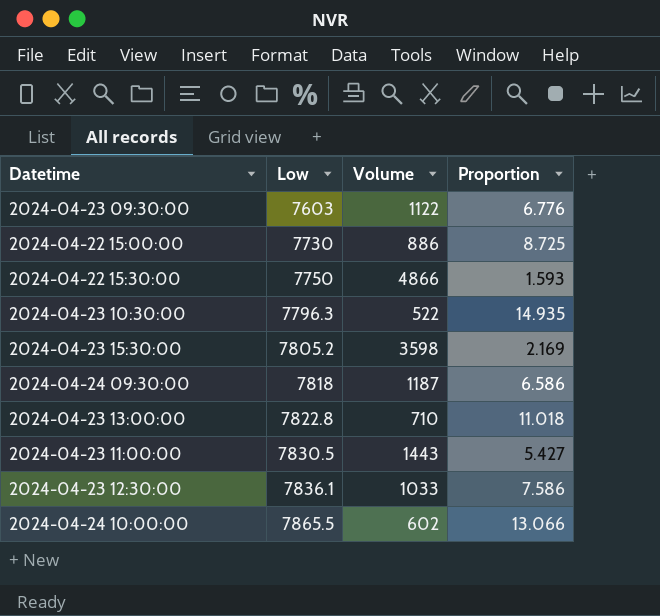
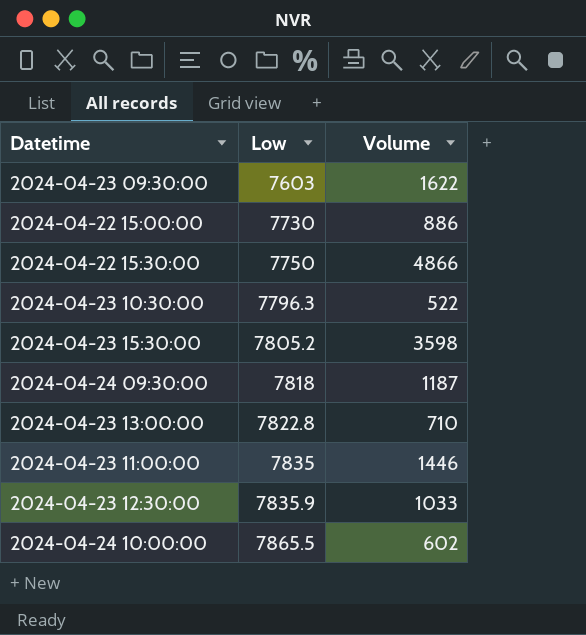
column Proportion | formula: [Low] / [Volume] -> none
2024-04-23 09:30:00 | Volume: 1122 -> 1622
2024-04-23 11:00:00 | Low: 7830.5 -> 7835
2024-04-23 11:00:00 | Volume: 1443 -> 1446
2024-04-23 12:30:00 | Low: 7836.1 -> 7835.9

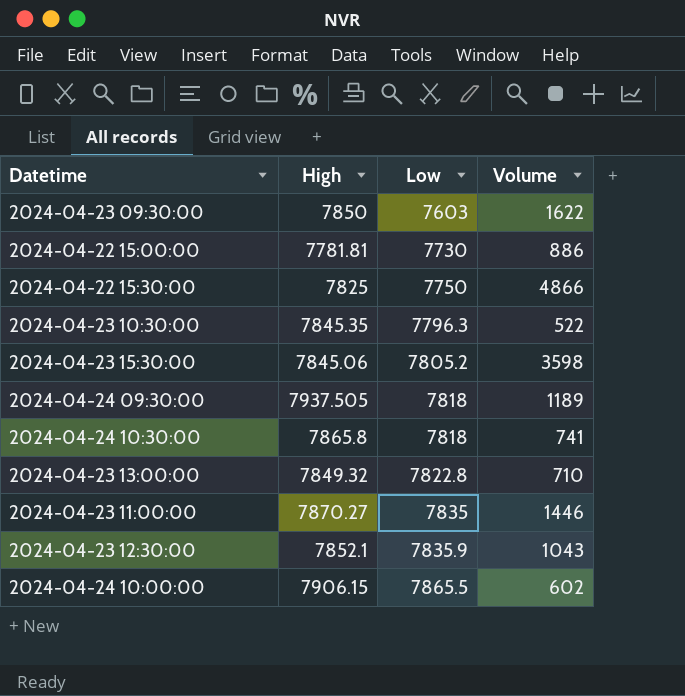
column High | position: none -> 2
2024-04-24 09:30:00 | Volume: 1187 -> 1189
row 2024-04-24 10:30:00: none -> 7865.8 | 7818 | 741
2024-04-23 12:30:00 | Volume: 1033 -> 1043

